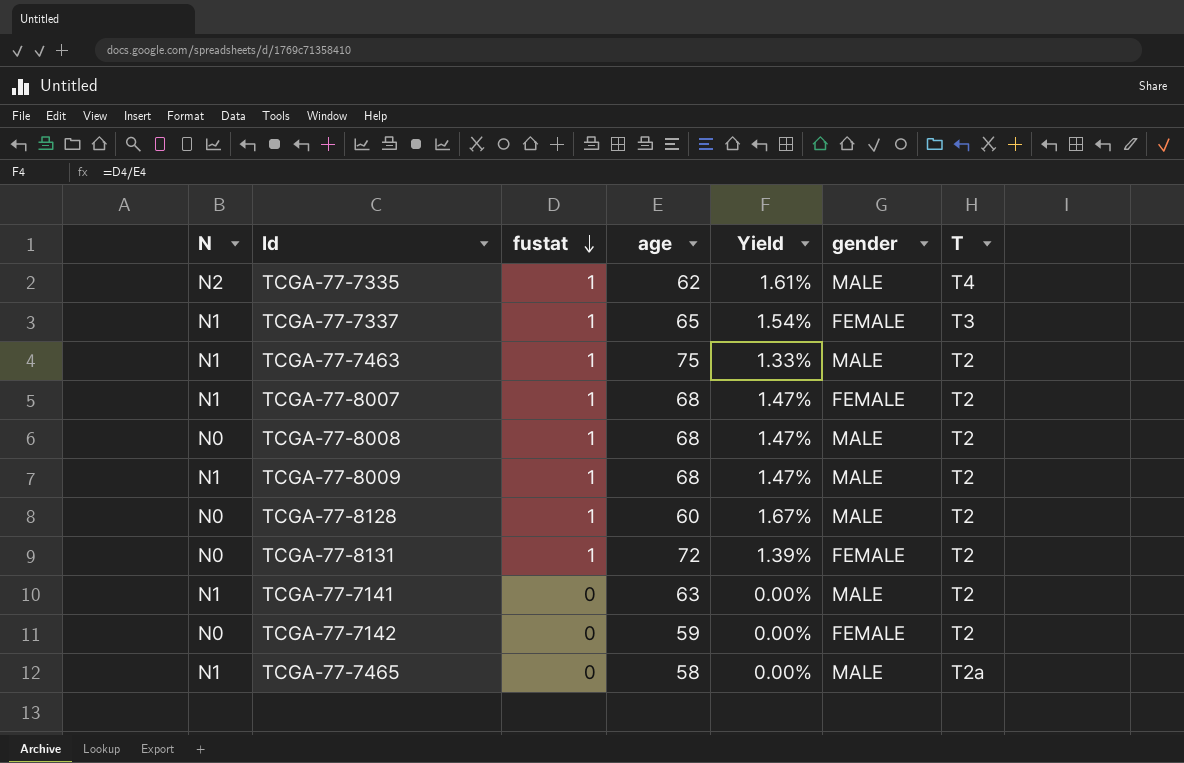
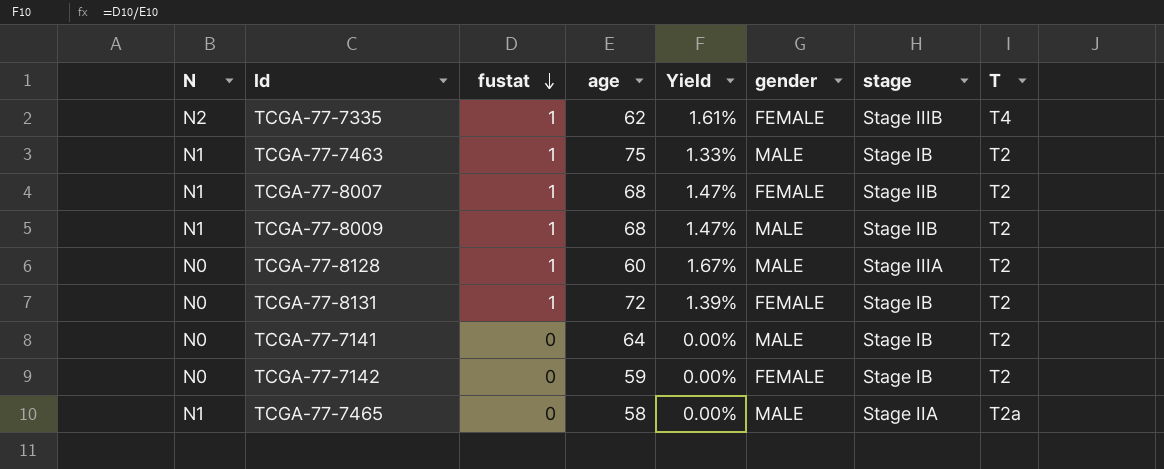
column stage | position: none -> 7
row TCGA-77-7337: N1 | 1 | 65 | 1.54% | FEMALE | T3 -> none
row TCGA-77-8008: N0 | 1 | 68 | 1.47% | MALE | T2 -> none
TCGA-77-7335 | gender: MALE -> FEMALE
TCGA-77-7141 | N: N1 -> N0
TCGA-77-7141 | age: 63 -> 64

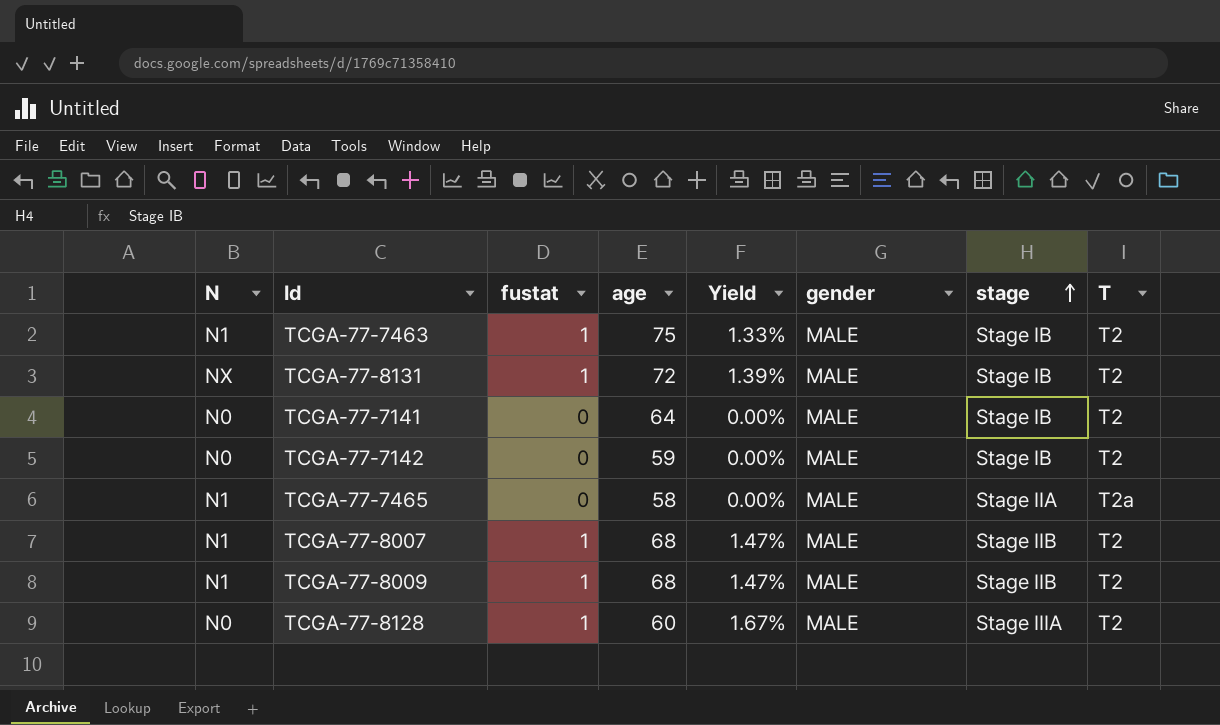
row order: fustat descending -> stage ascending
row TCGA-77-7335: N2 | 1 | 62 | 1.61% | FEMALE | Stage IIIB | T4 -> none
TCGA-77-8131 | N: N0 -> NX
TCGA-77-8131 | gender: FEMALE -> MALE
TCGA-77-7142 | gender: FEMALE -> MALE
TCGA-77-8007 | gender: FEMALE -> MALE

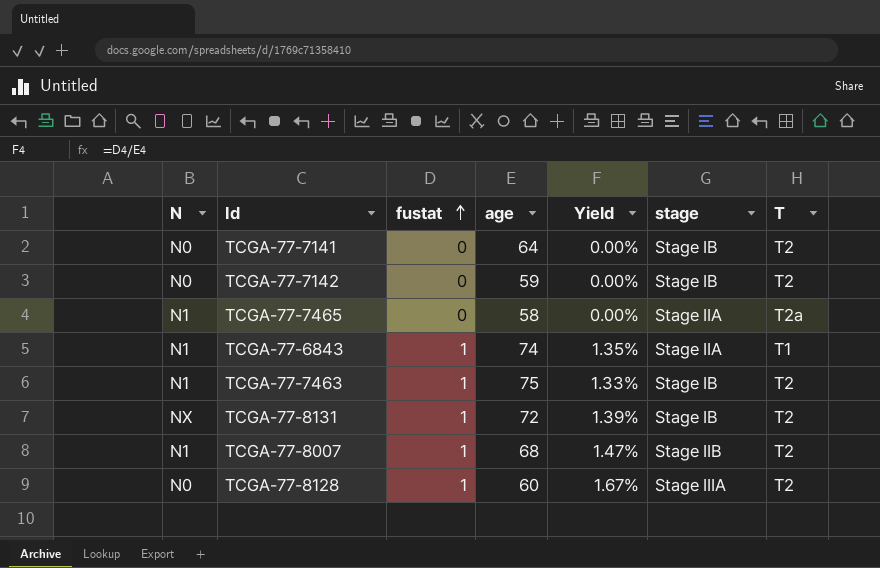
row order: stage ascending -> fustat ascending
column gender | position: 6 -> none
row TCGA-77-8009: N1 | 1 | 68 | 1.47% | MALE | Stage IIB | T2 -> none
row TCGA-77-6843: none -> N1 | 1 | 74 | 1.35% | Stage IIA | T1

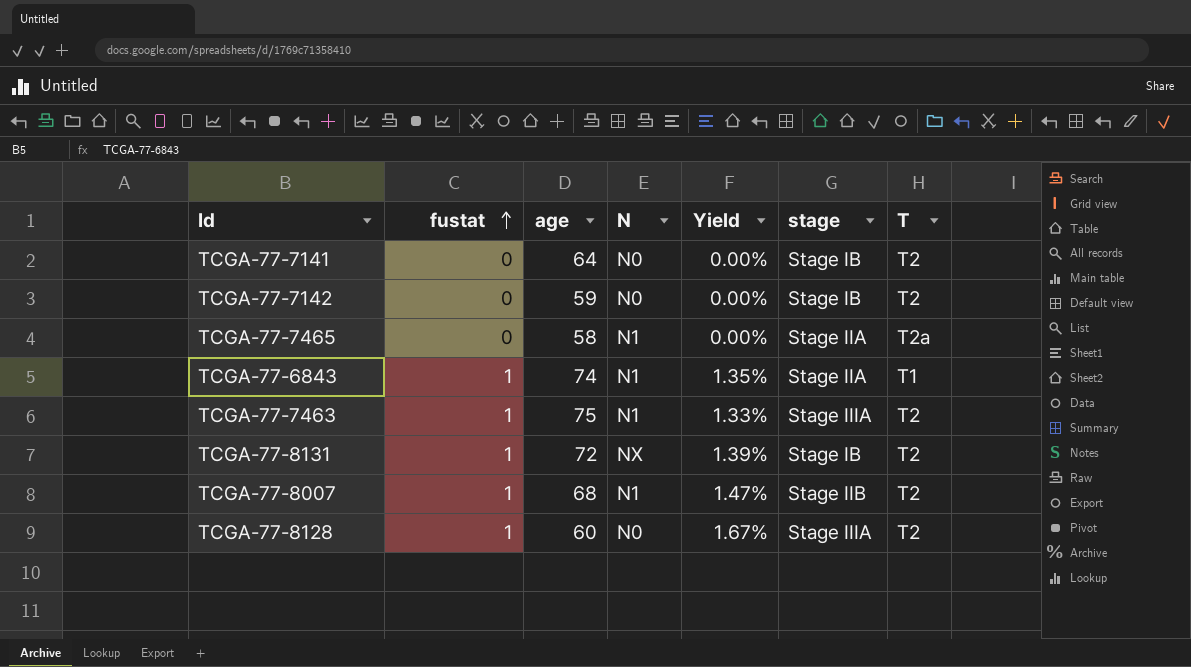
column N | position: 1 -> 4
TCGA-77-7463 | stage: Stage IB -> Stage IIIA

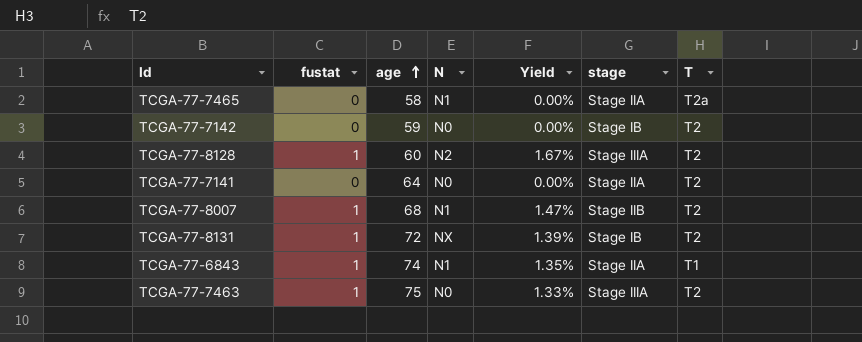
row order: fustat ascending -> age ascending
TCGA-77-8128 | N: N0 -> N2
TCGA-77-7141 | stage: Stage IB -> Stage IIA
TCGA-77-7463 | N: N1 -> N0

